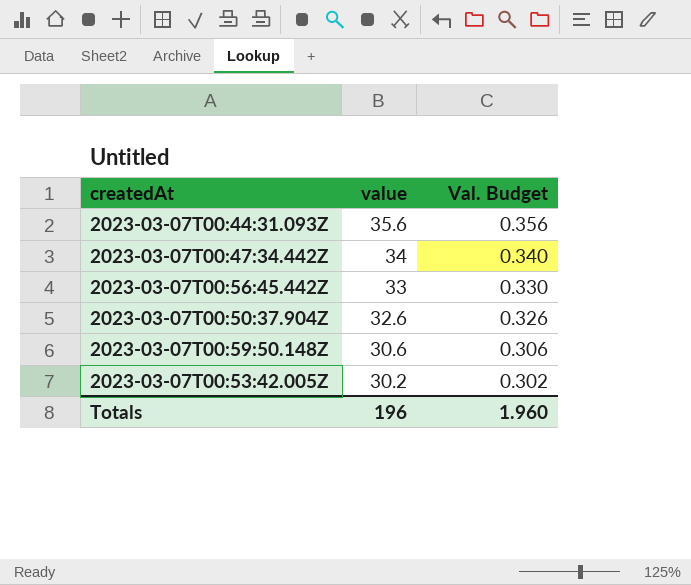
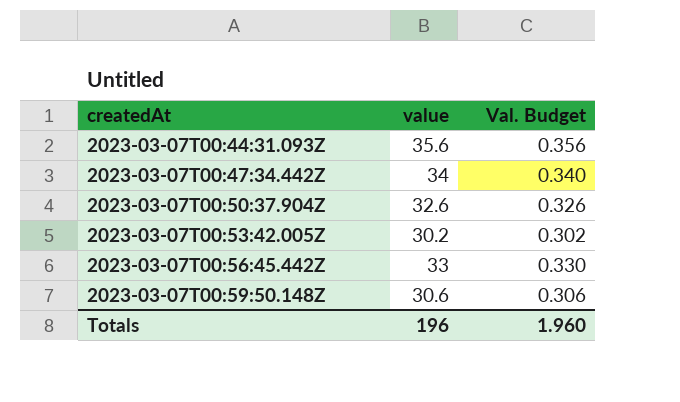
row order: value descending -> createdAt ascending

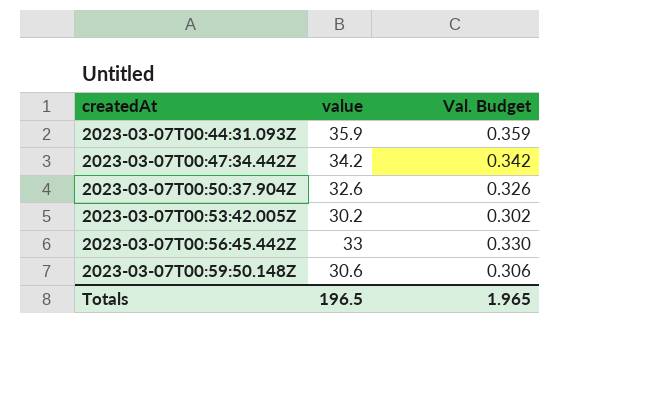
2023-03-07T00:44:31.093Z | value: 35.6 -> 35.9
2023-03-07T00:44:31.093Z | Val. Budget: 0.356 -> 0.359
2023-03-07T00:47:34.442Z | value: 34 -> 34.2
2023-03-07T00:47:34.442Z | Val. Budget: 0.340 -> 0.342
Totals | value: 196 -> 196.5
Totals | Val. Budget: 1.960 -> 1.965

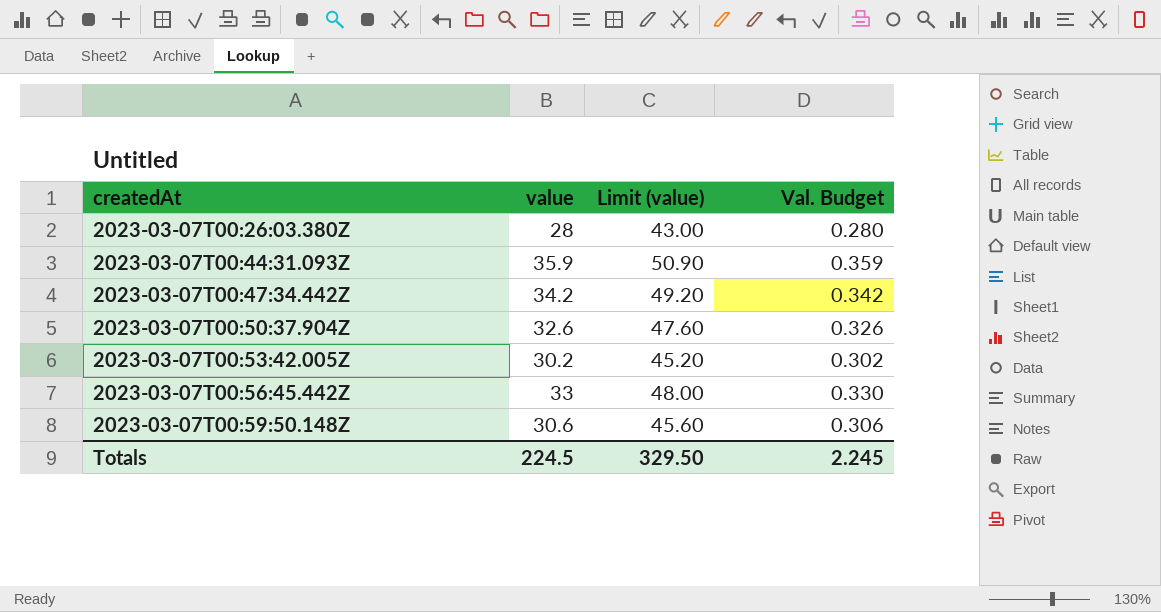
column Limit (value) | formula: none -> [value] + 15
row 2023-03-07T00:26:03.380Z: none -> 28 | 43.00 | 0.280
Totals | value: 196.5 -> 224.5
Totals | Val. Budget: 1.965 -> 2.245

